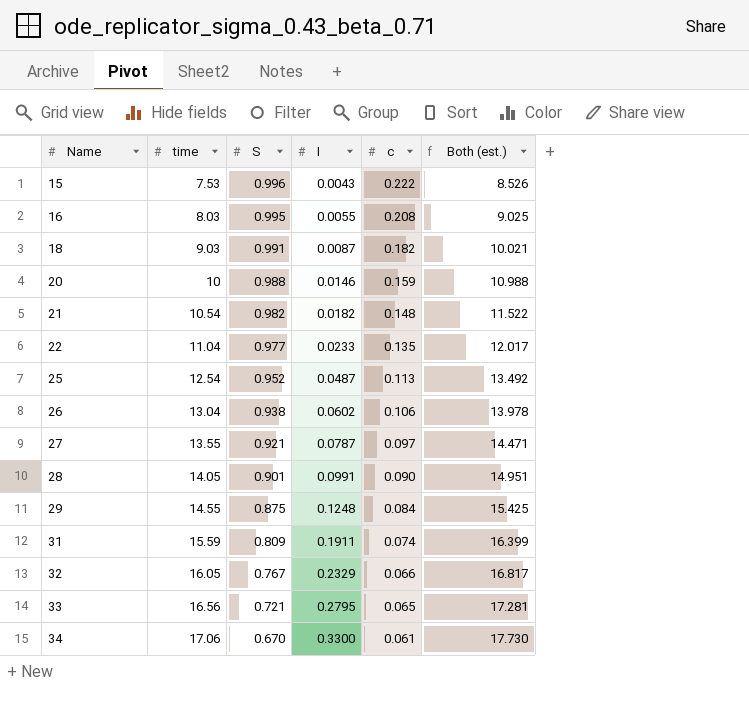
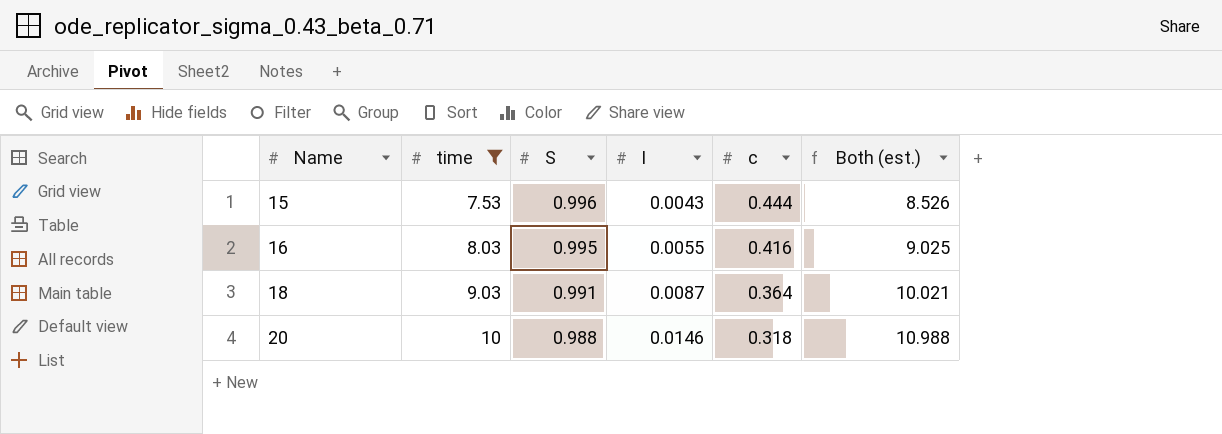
filter: none -> time <= 10
15 | c: 0.222 -> 0.444
16 | c: 0.208 -> 0.416
18 | c: 0.182 -> 0.364
20 | c: 0.159 -> 0.318

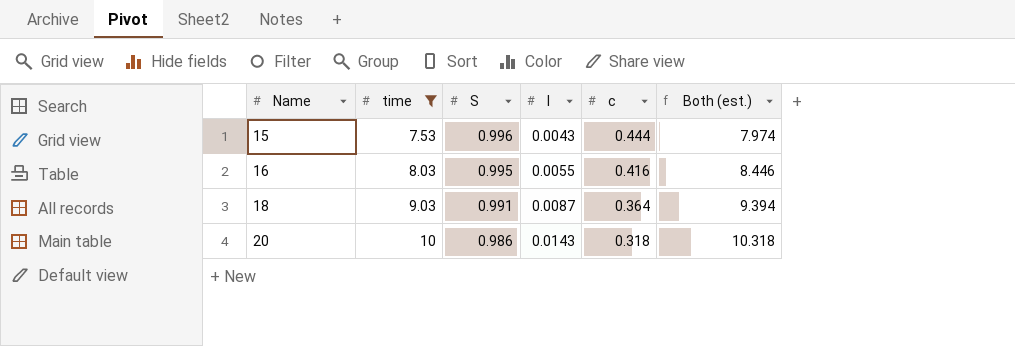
column Both (est.) | formula: [time] + [S] -> [time] + [c]
20 | S: 0.988 -> 0.986
20 | I: 0.0146 -> 0.0143

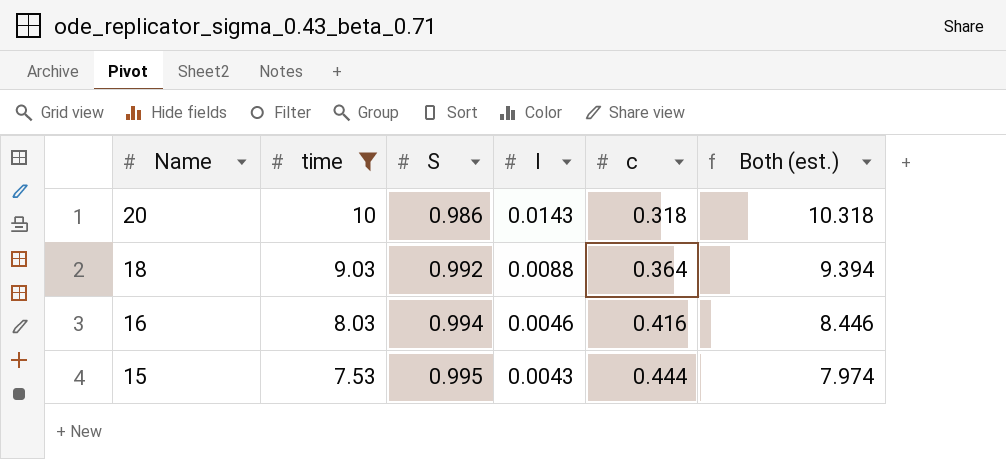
row order: Name ascending -> Name descending
18 | S: 0.991 -> 0.992
18 | I: 0.0087 -> 0.0088
16 | S: 0.995 -> 0.994
16 | I: 0.0055 -> 0.0046
15 | S: 0.996 -> 0.995

